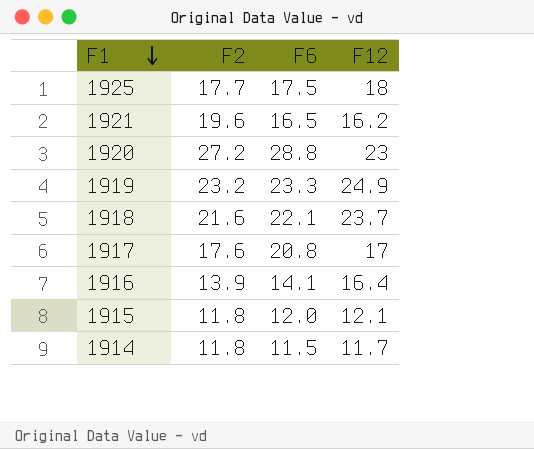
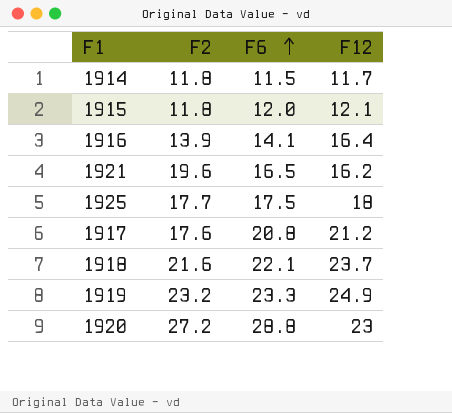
row order: F1 descending -> F6 ascending
1917 | F12: 17 -> 21.2

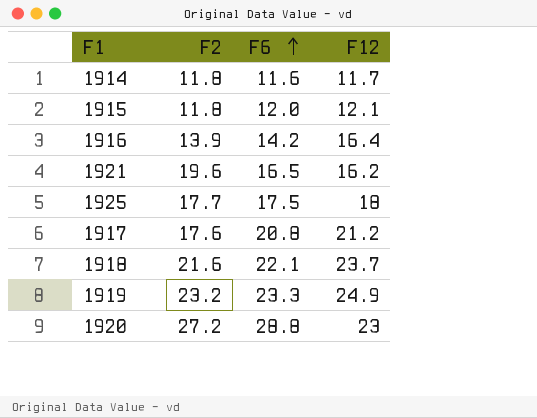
1914 | F6: 11.5 -> 11.6
1916 | F6: 14.1 -> 14.2

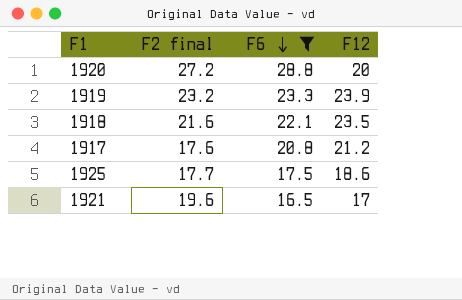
filter: none -> F6 >= 16.5
row order: F6 ascending -> F6 descending
column name: F2 -> F2 final
1920 | F12: 23 -> 20
1919 | F12: 24.9 -> 23.9
1918 | F12: 23.7 -> 23.5
1925 | F12: 18 -> 18.6
1921 | F12: 16.2 -> 17

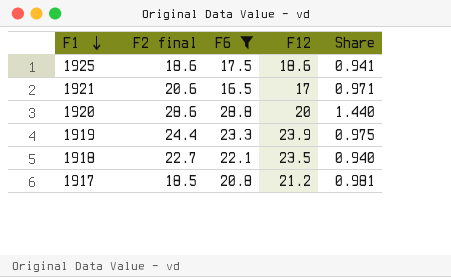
row order: F6 descending -> F1 descending
column Share | formula: none -> [F6] / [F12]
1925 | F2 final: 17.7 -> 18.6
1921 | F2 final: 19.6 -> 20.6
1920 | F2 final: 27.2 -> 28.6
1919 | F2 final: 23.2 -> 24.4
1918 | F2 final: 21.6 -> 22.7
1917 | F2 final: 17.6 -> 18.5

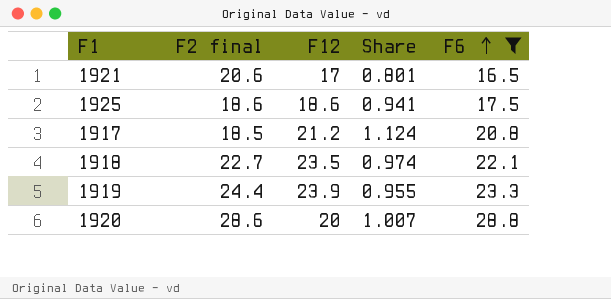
row order: F1 descending -> F6 ascending
column Share | formula: [F6] / [F12] -> [F6] / [F2 final]
column F6 | position: 3 -> 5

